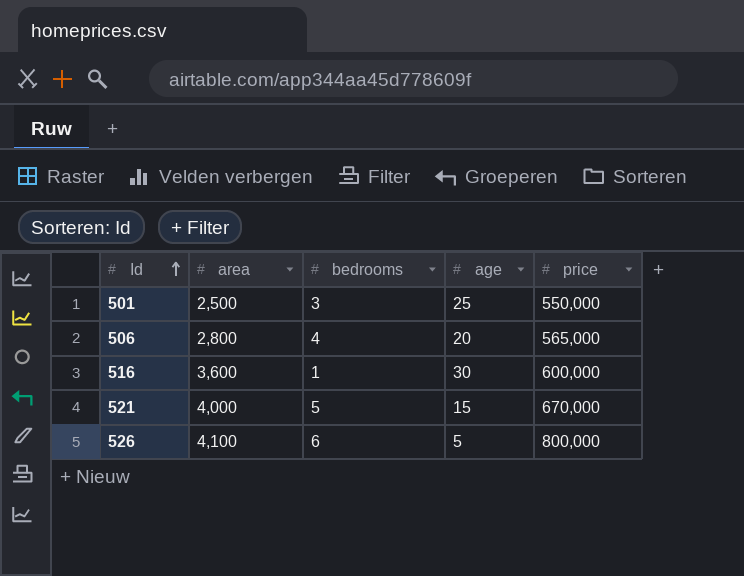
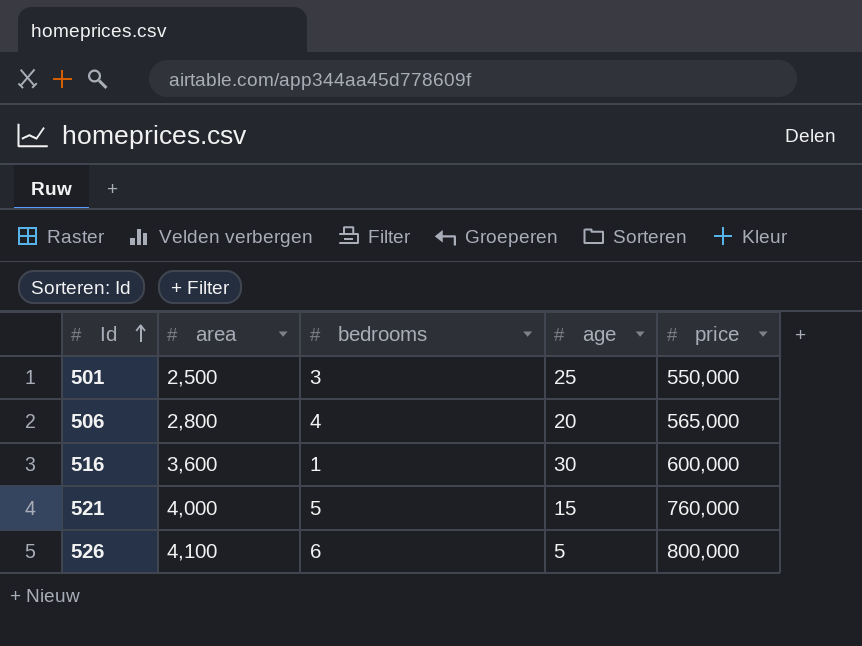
521 | price: 670,000 -> 760,000

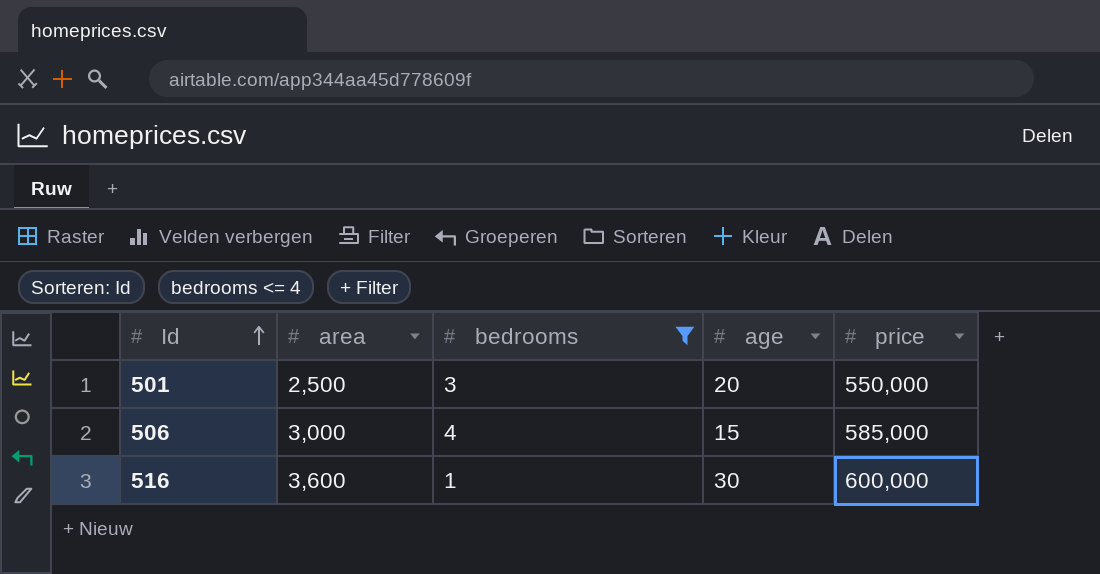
filter: none -> bedrooms <= 4
501 | age: 25 -> 20
506 | area: 2,800 -> 3,000
506 | age: 20 -> 15
506 | price: 565,000 -> 585,000

